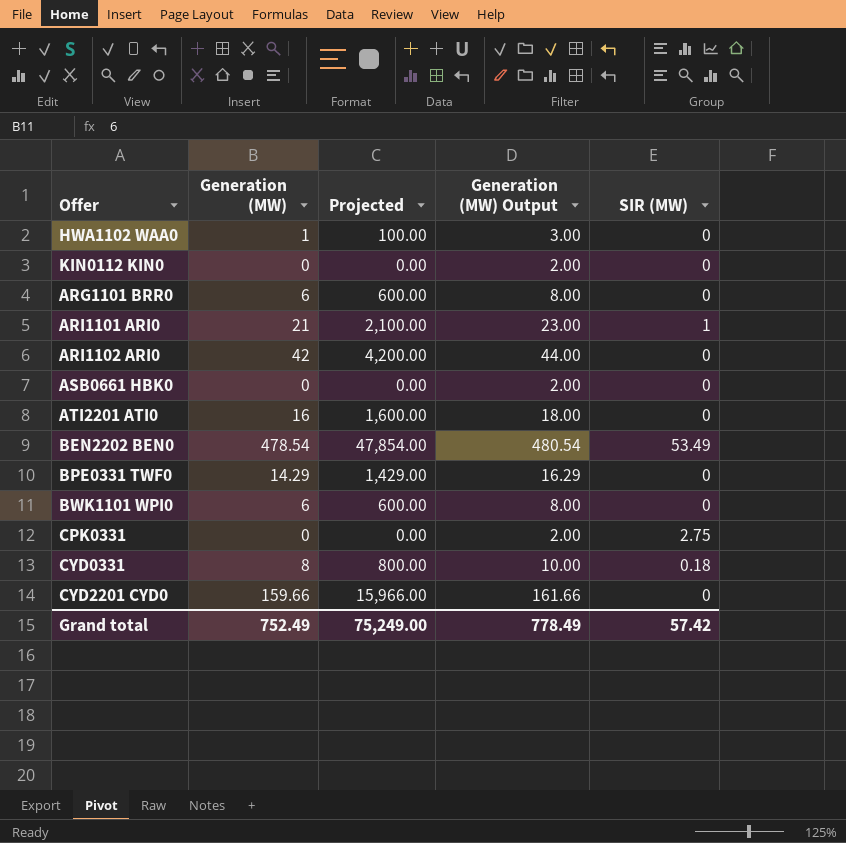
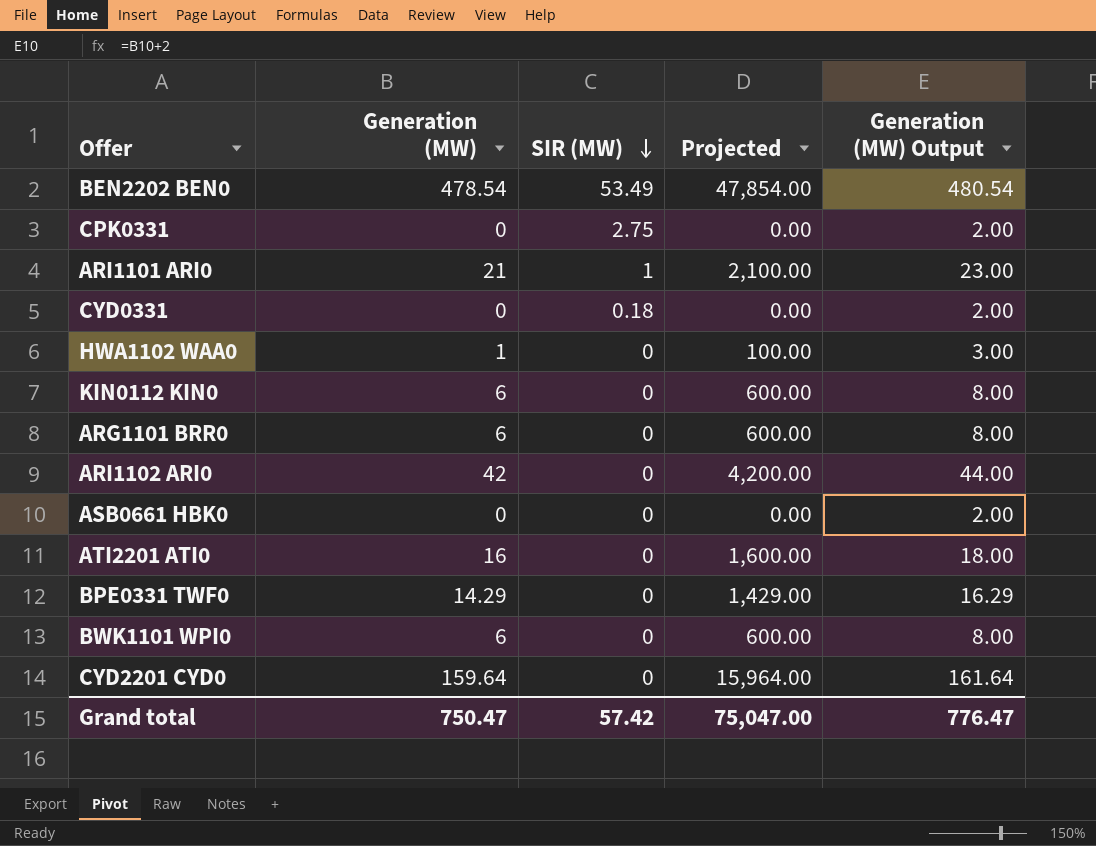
row order: none -> SIR (MW) descending
column SIR (MW) | position: 5 -> 3
CYD0331 | Generation (MW): 8 -> 0
CYD0331 | Projected: 800.00 -> 0.00
CYD0331 | Generation (MW) Output: 10.00 -> 2.00
KIN0112 KIN0 | Generation (MW): 0 -> 6
KIN0112 KIN0 | Projected: 0.00 -> 600.00
KIN0112 KIN0 | Generation (MW) Output: 2.00 -> 8.00
CYD2201 CYD0 | Generation (MW): 159.66 -> 159.64
CYD2201 CYD0 | Projected: 15,966.00 -> 15,964.00
CYD2201 CYD0 | Generation (MW) Output: 161.66 -> 161.64
Grand total | Generation (MW): 752.49 -> 750.47
Grand total | Projected: 75,249.00 -> 75,047.00
Grand total | Generation (MW) Output: 778.49 -> 776.47

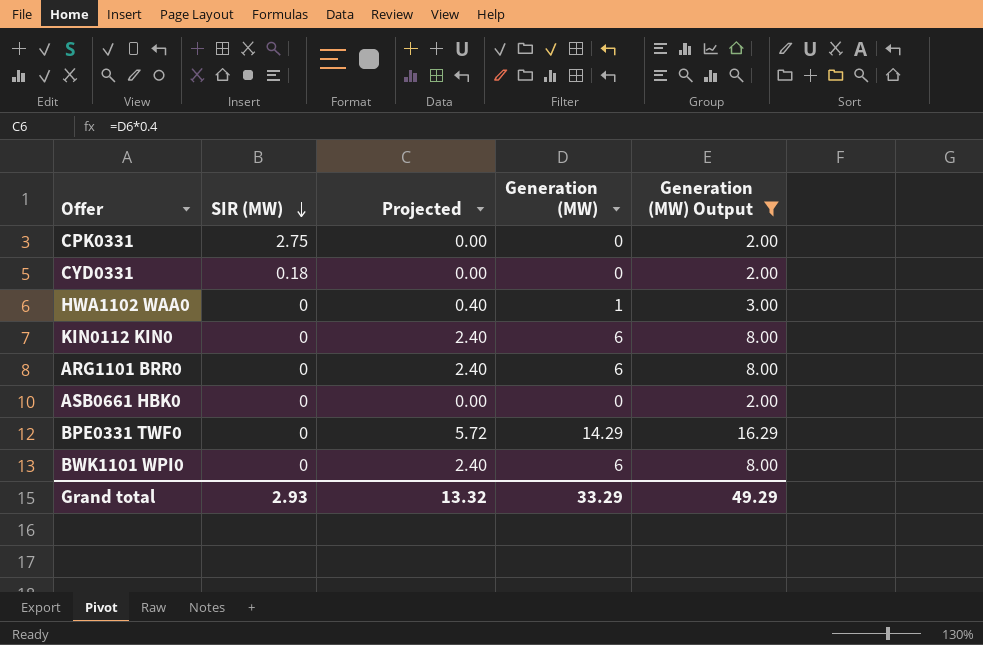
filter: none -> Generation (MW) Output <= 16.29
column Projected | formula: [Generation (MW)] * 100 -> [Generation (MW)] * 0.4
column Generation (MW) | position: 2 -> 4
Grand total | SIR (MW): 57.42 -> 2.93
Grand total | Projected: 75,047.00 -> 13.32
Grand total | Generation (MW): 750.47 -> 33.29
Grand total | Generation (MW) Output: 776.47 -> 49.29

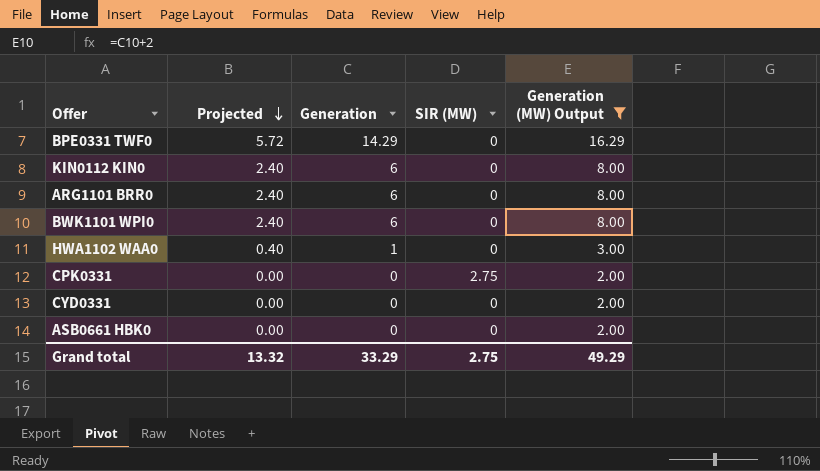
row order: SIR (MW) descending -> Projected descending
column name: Generation (MW) -> Generation
column SIR (MW) | position: 2 -> 4
CYD0331 | SIR (MW): 0.18 -> 0
Grand total | SIR (MW): 2.93 -> 2.75

